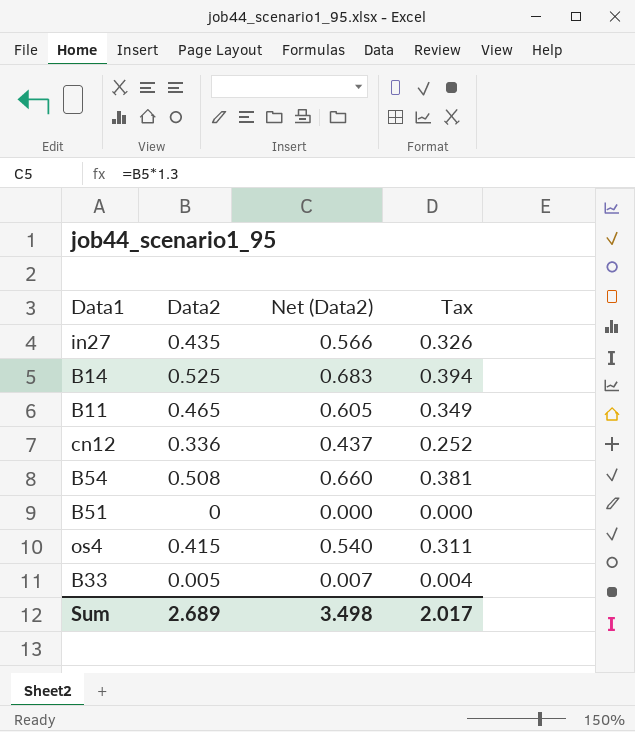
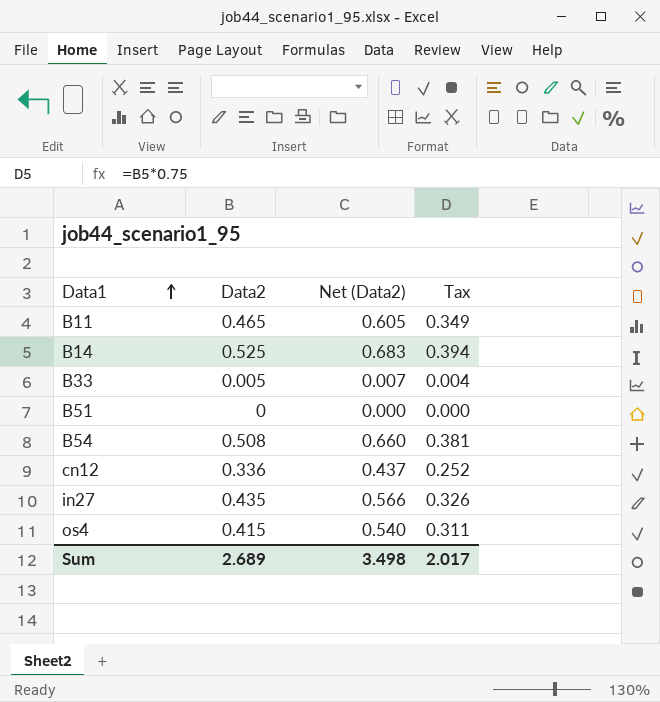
row order: none -> Data1 ascending

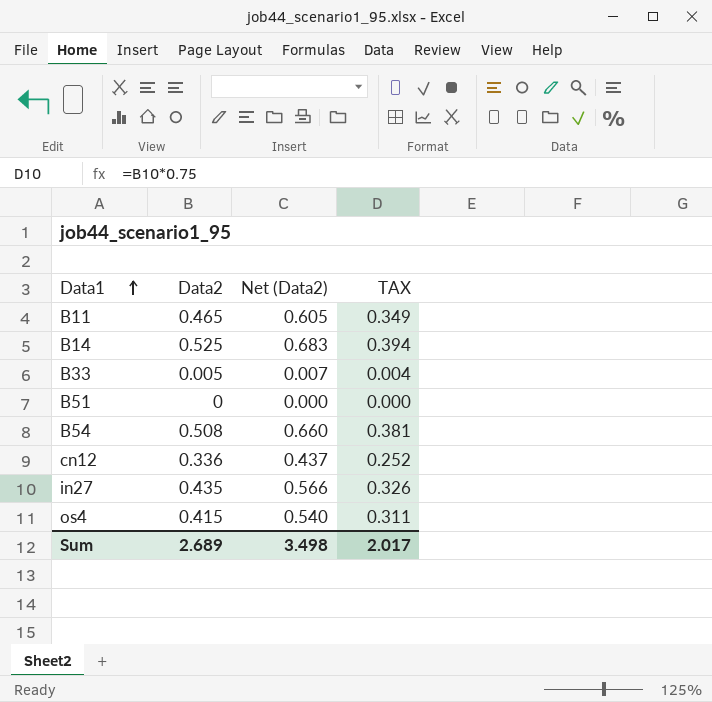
column name: Tax -> TAX

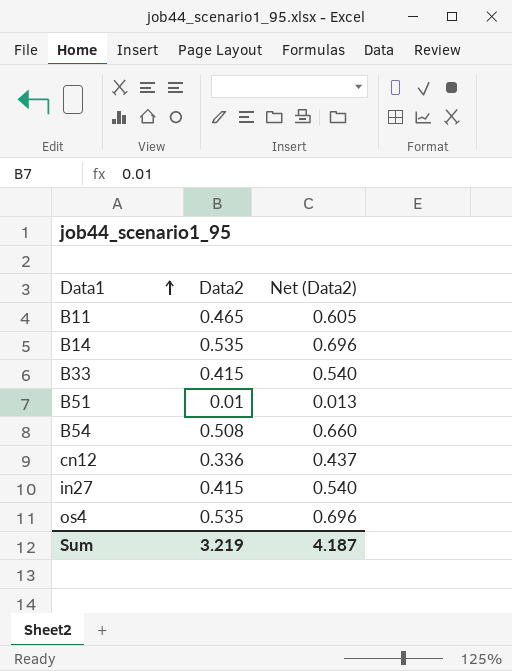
column TAX | formula: [Data2] * 0.75 -> none
B14 | Data2: 0.525 -> 0.535
B14 | Net (Data2): 0.683 -> 0.696
B33 | Data2: 0.005 -> 0.415
B33 | Net (Data2): 0.007 -> 0.540
B51 | Data2: 0 -> 0.01
B51 | Net (Data2): 0.000 -> 0.013
in27 | Data2: 0.435 -> 0.415
in27 | Net (Data2): 0.566 -> 0.540
os4 | Data2: 0.415 -> 0.535
os4 | Net (Data2): 0.540 -> 0.696
Sum | Data2: 2.689 -> 3.219
Sum | Net (Data2): 3.498 -> 4.187

